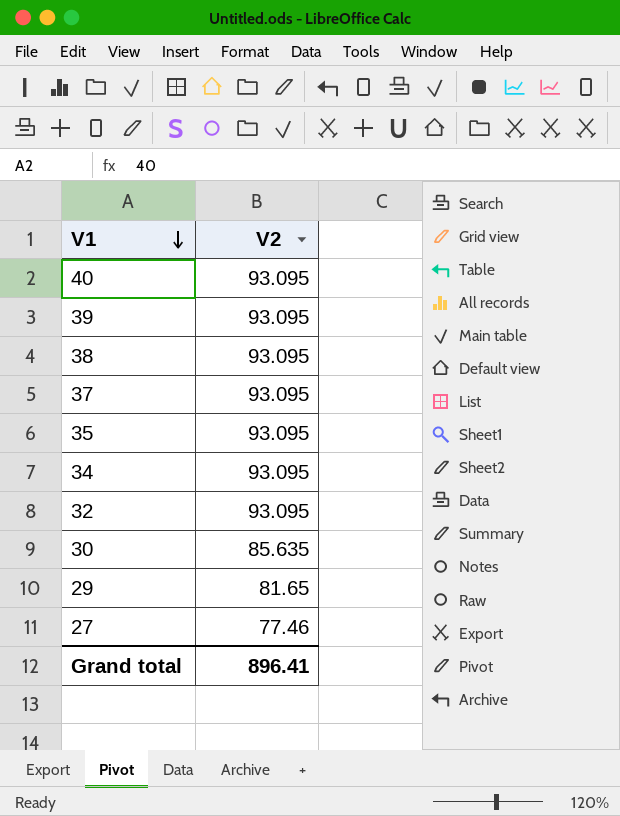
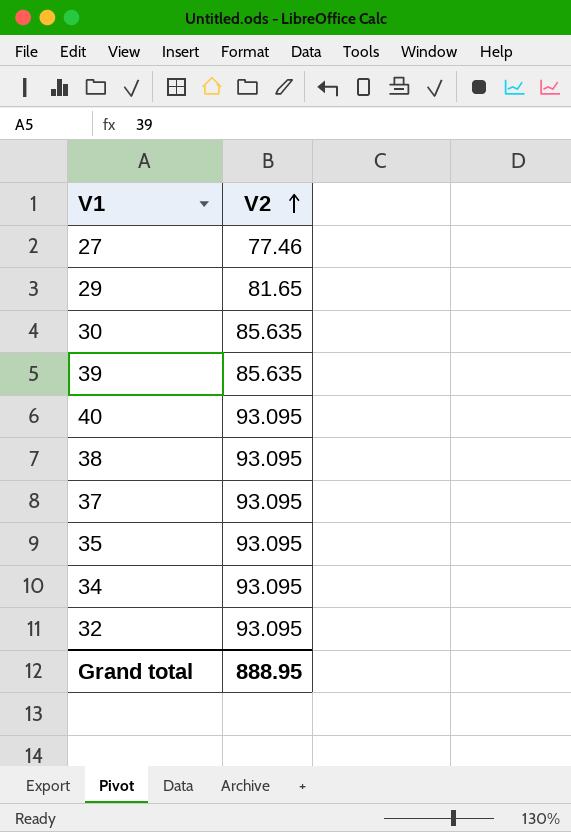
row order: V1 descending -> V2 ascending
39 | V2: 93.095 -> 85.635
Grand total | V2: 896.41 -> 888.95

